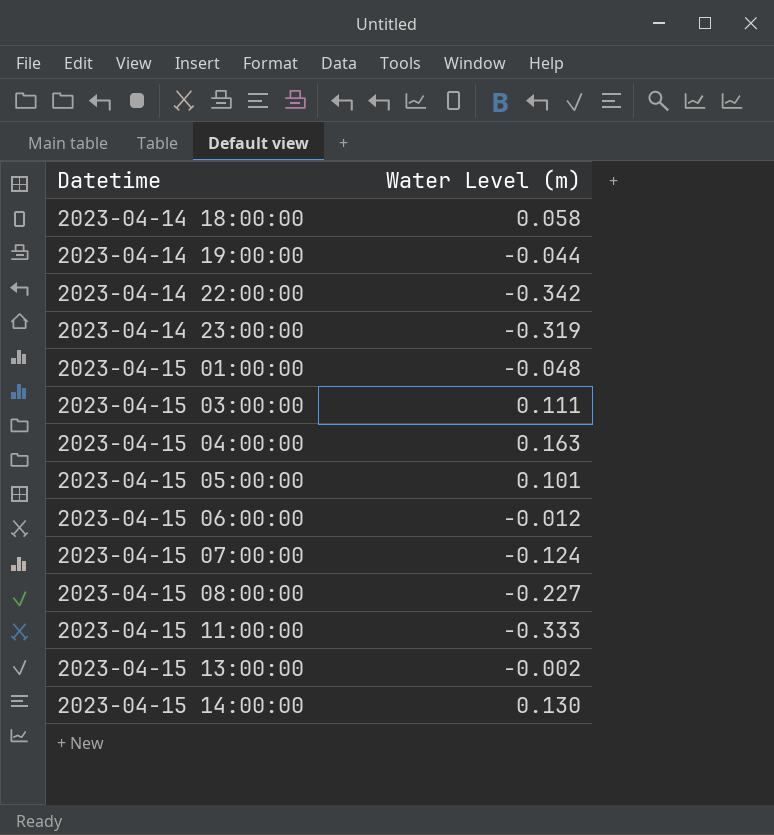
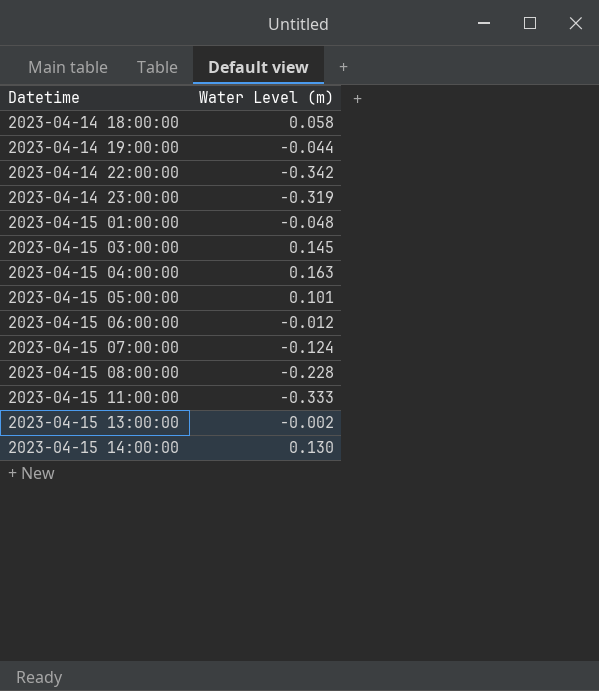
2023-04-15 03:00:00 | Water Level (m): 0.111 -> 0.145
2023-04-15 08:00:00 | Water Level (m): -0.227 -> -0.228

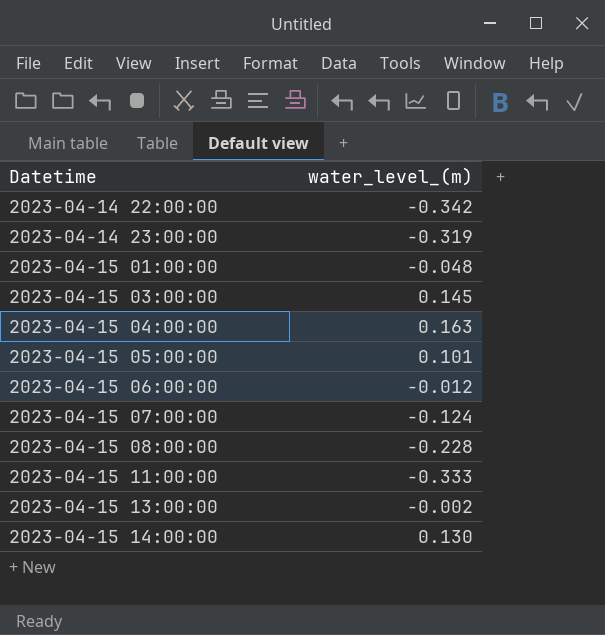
column name: Water Level (m) -> water_level_(m)
row 2023-04-14 18:00:00: 0.058 -> none
row 2023-04-14 19:00:00: -0.044 -> none

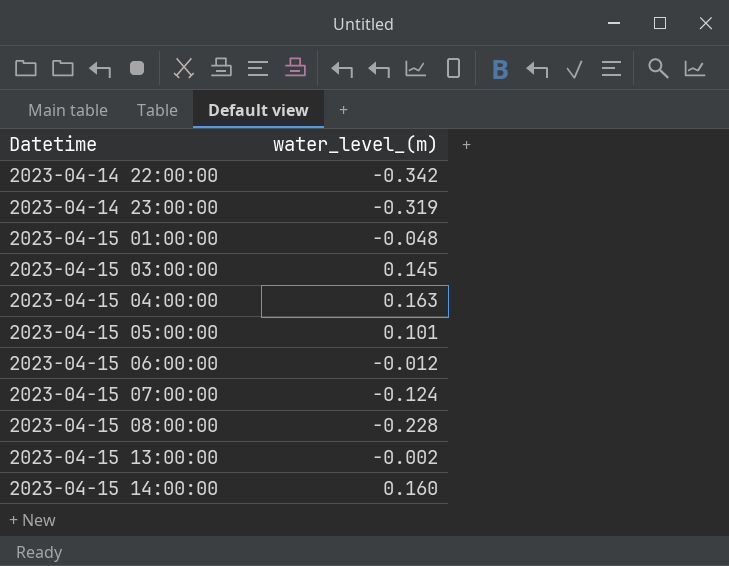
row 2023-04-15 11:00:00: -0.333 -> none
2023-04-15 14:00:00 | water_level_(m): 0.130 -> 0.160

